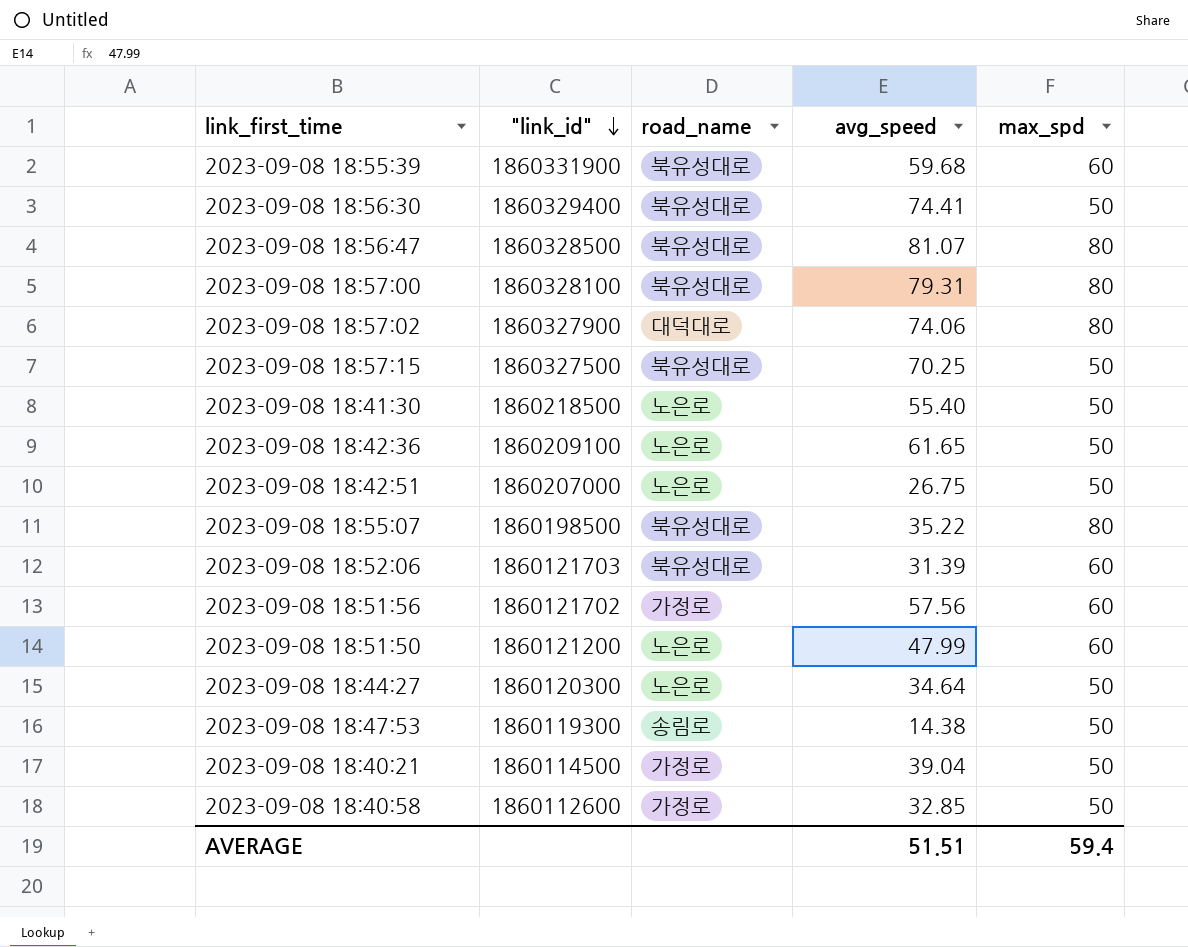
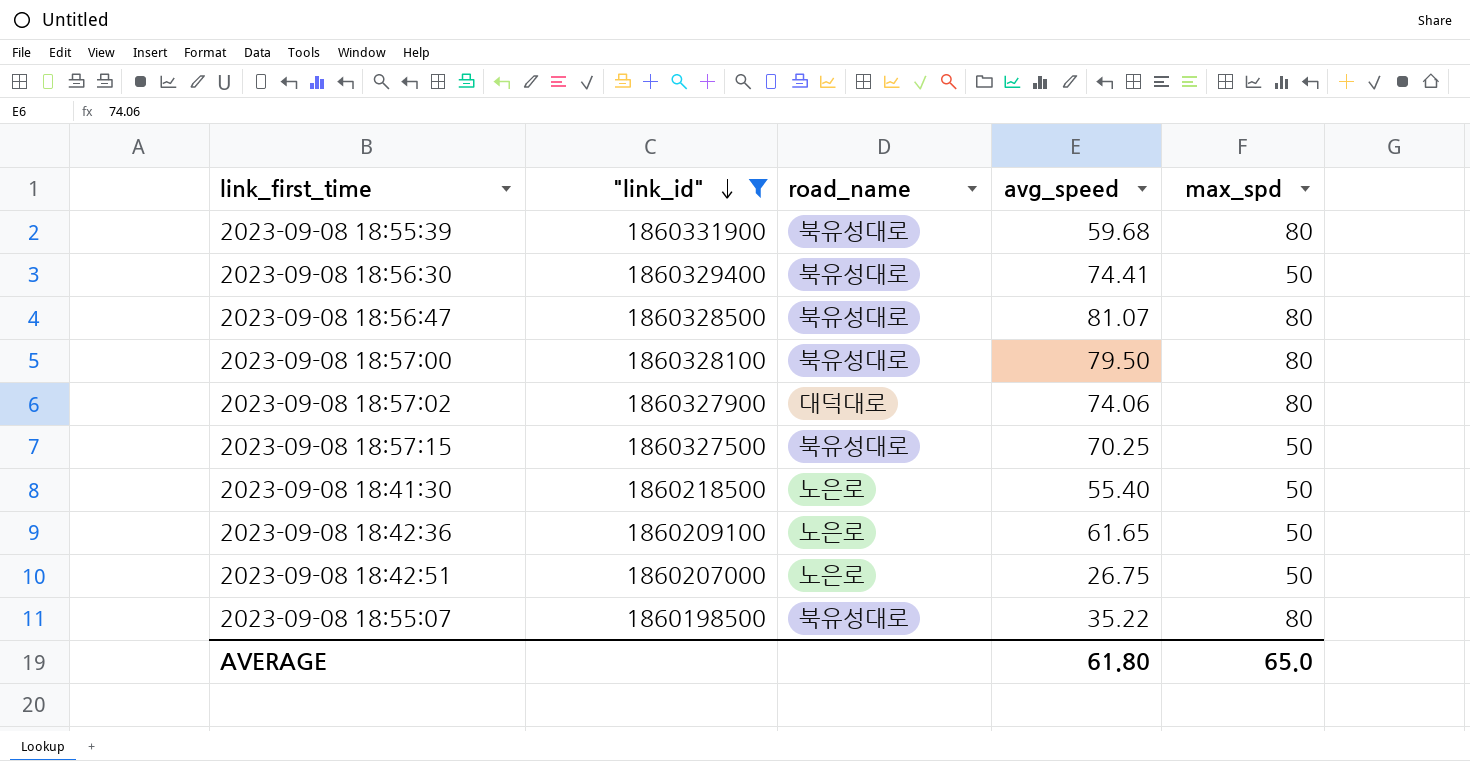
filter: none -> "link_id" >= 1860198500
2023-09-08 18:55:39 | max_spd: 60 -> 80
2023-09-08 18:57:00 | avg_speed: 79.31 -> 79.50
AVERAGE | avg_speed: 51.51 -> 61.80
AVERAGE | max_spd: 59.4 -> 65.0

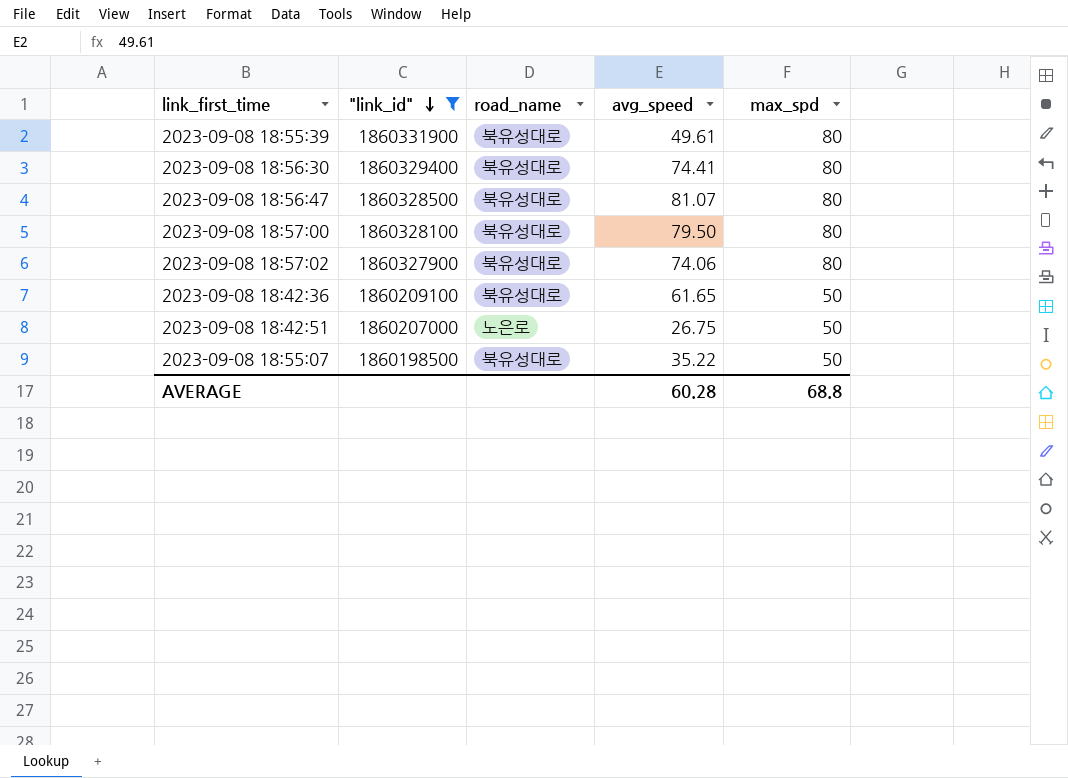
row 2023-09-08 18:57:15: 1860327500 | 북유성대로 | 70.25 | 50 -> none
row 2023-09-08 18:41:30: 1860218500 | 노은로 | 55.40 | 50 -> none
2023-09-08 18:55:39 | avg_speed: 59.68 -> 49.61
2023-09-08 18:56:30 | max_spd: 50 -> 80
2023-09-08 18:57:02 | road_name: 대덕대로 -> 북유성대로
2023-09-08 18:42:36 | road_name: 노은로 -> 북유성대로
2023-09-08 18:55:07 | max_spd: 80 -> 50
AVERAGE | avg_speed: 61.80 -> 60.28
AVERAGE | max_spd: 65.0 -> 68.8

